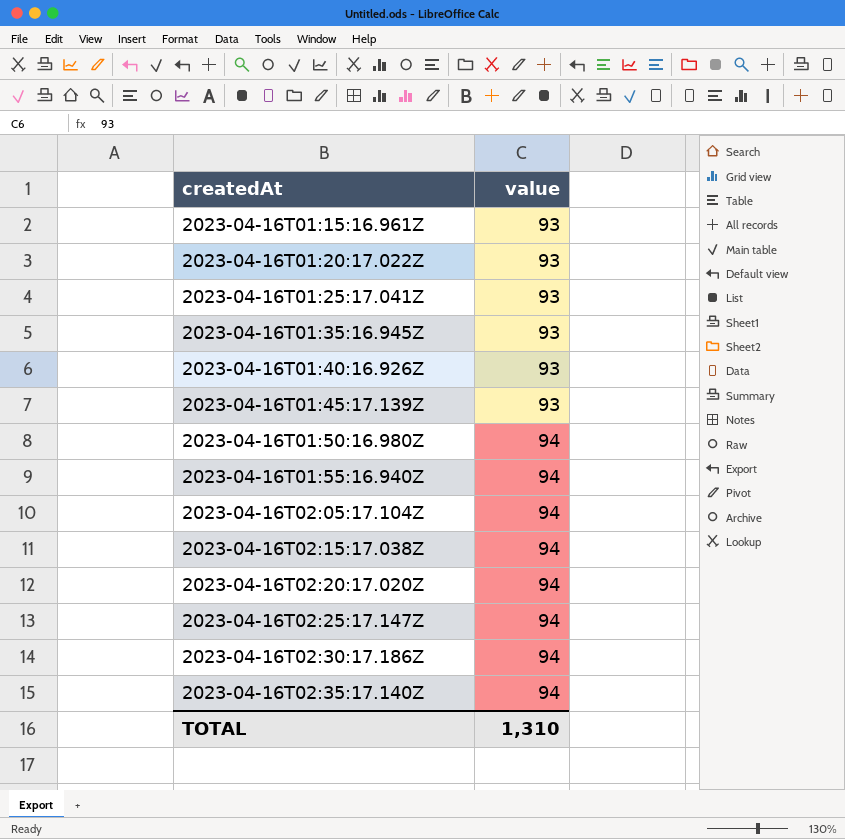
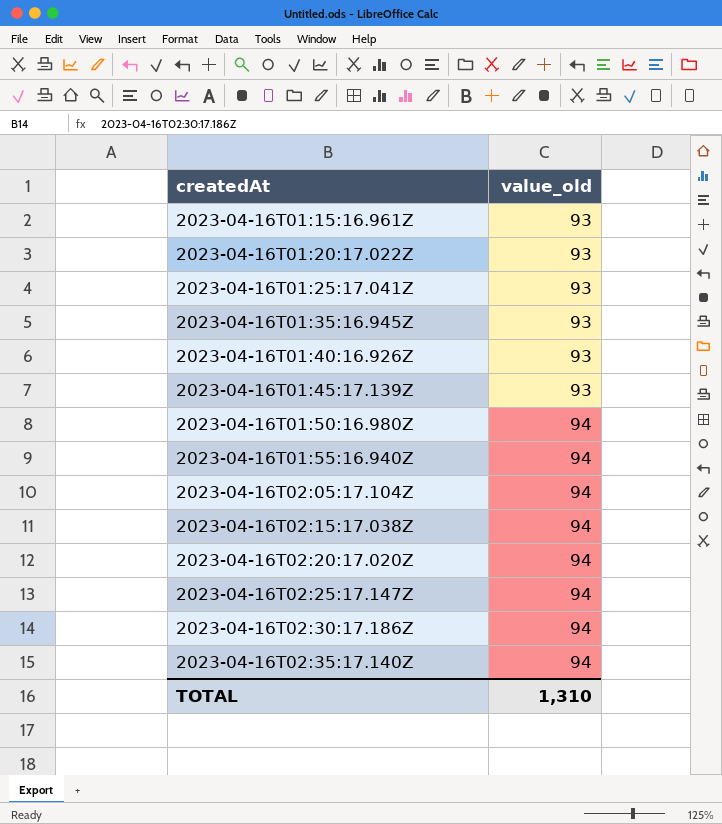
column name: value -> value_old

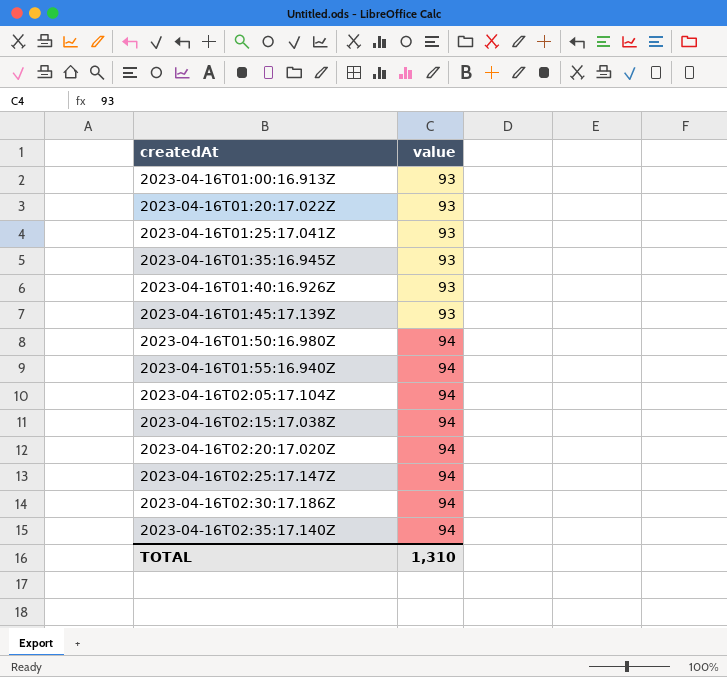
column name: value_old -> value
row 2023-04-16T01:15:16.961Z: 93 -> none
row 2023-04-16T01:00:16.913Z: none -> 93

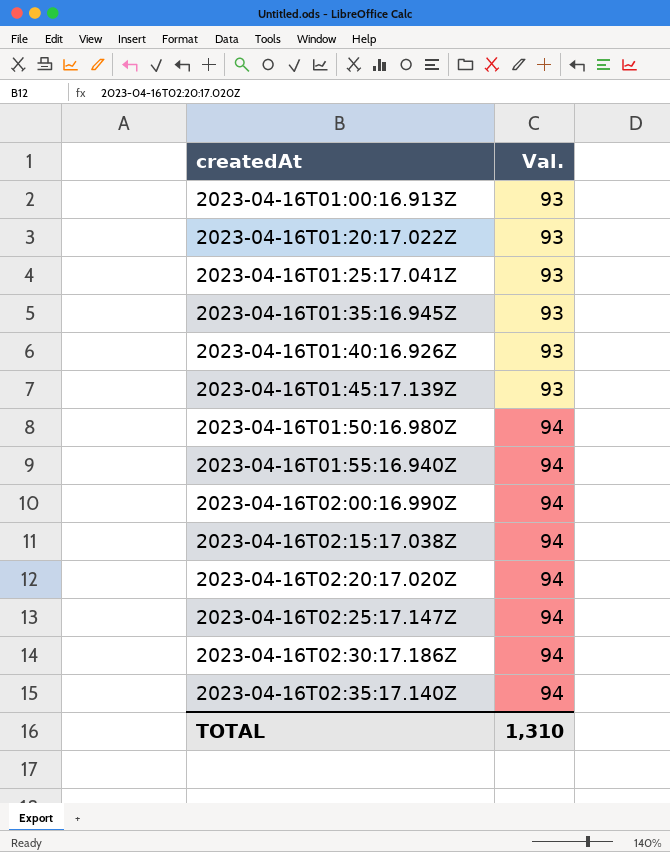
column name: value -> Val.
row 2023-04-16T02:05:17.104Z: 94 -> none
row 2023-04-16T02:00:16.990Z: none -> 94

